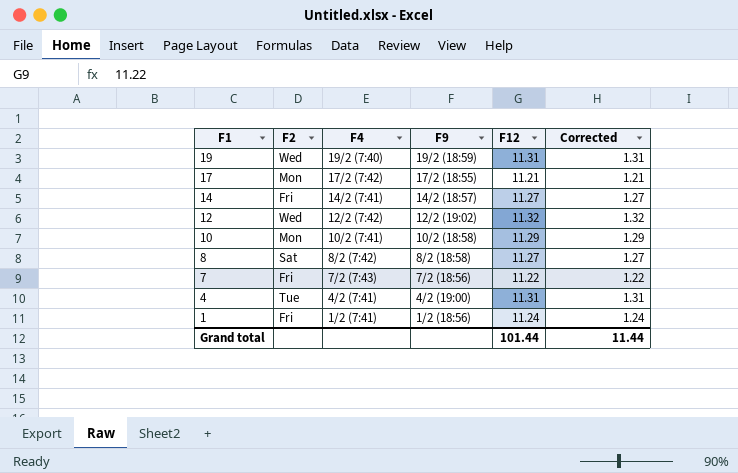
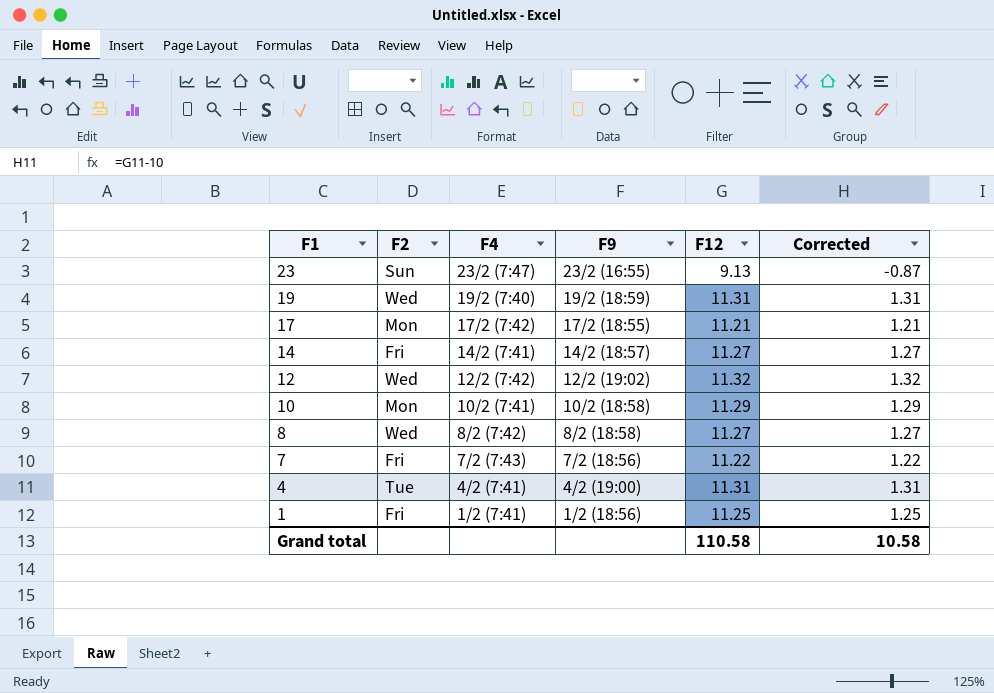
row 23: none -> Sun | 23/2 (7:47) | 23/2 (16:55) | 9.13 | -0.87
8 | F2: Sat -> Wed
1 | F12: 11.24 -> 11.25
1 | Corrected: 1.24 -> 1.25
Grand total | F12: 101.44 -> 110.58
Grand total | Corrected: 11.44 -> 10.58

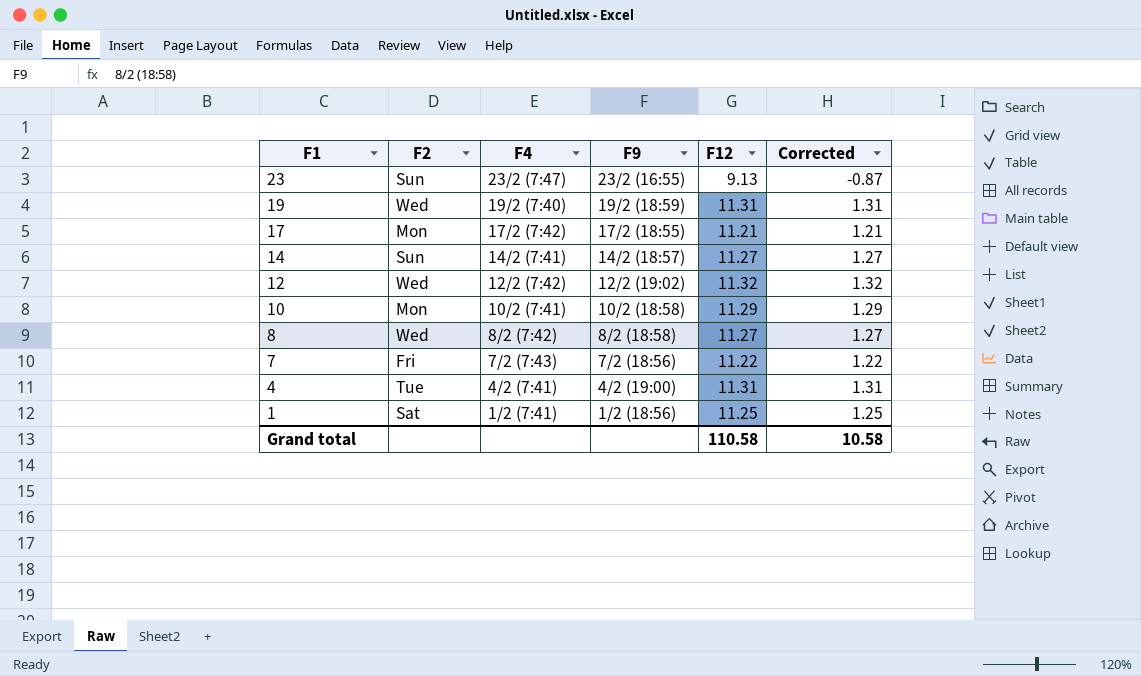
14 | F2: Fri -> Sun
1 | F2: Fri -> Sat

